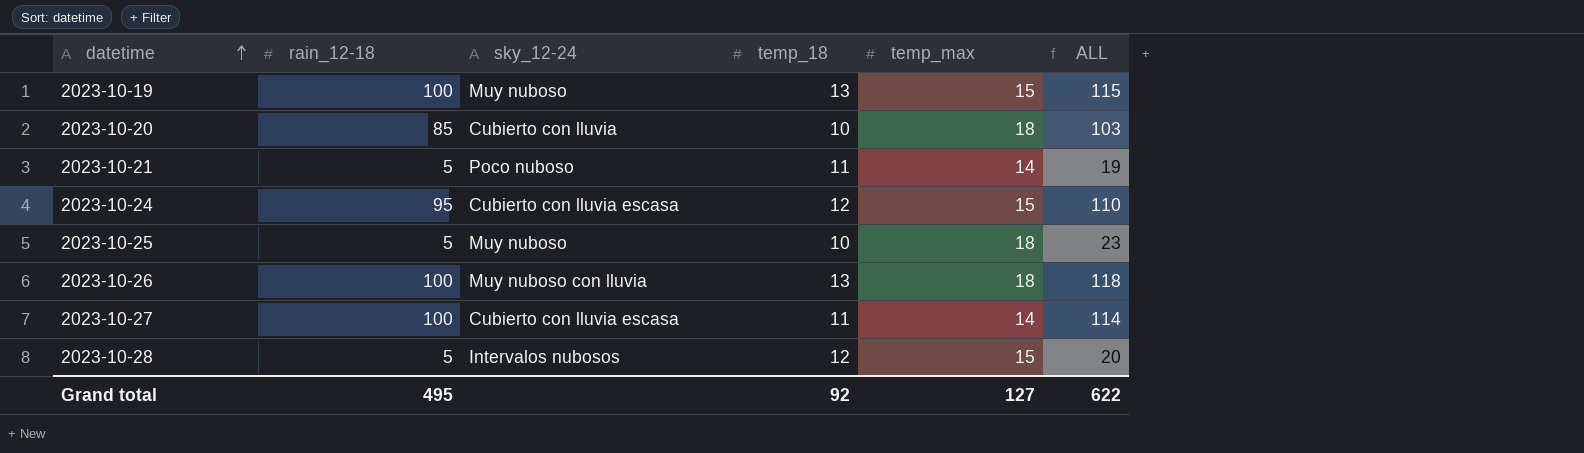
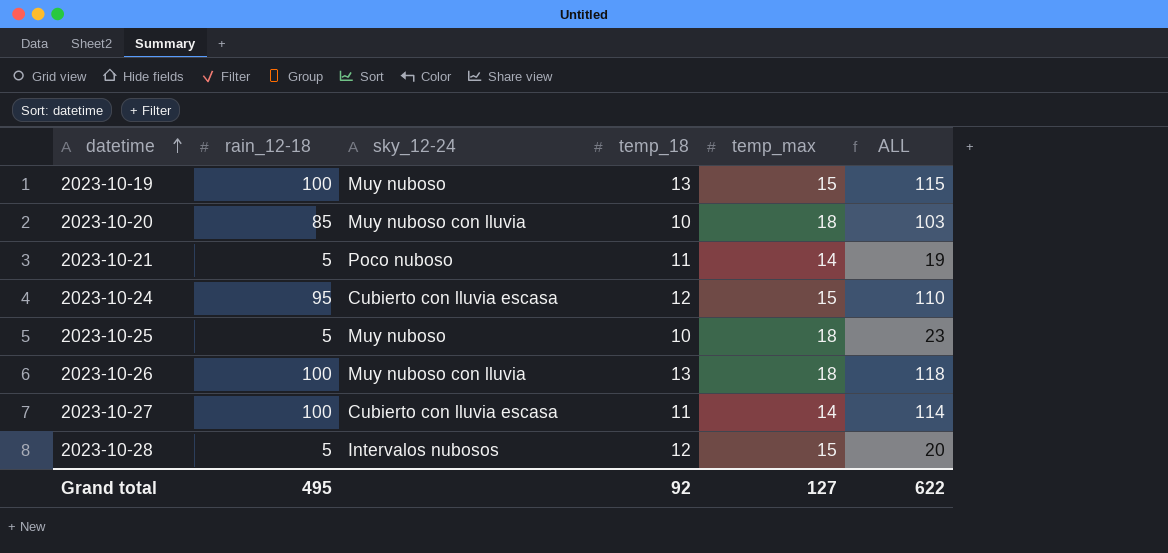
2023-10-20 | sky_12-24: Cubierto con lluvia -> Muy nuboso con lluvia

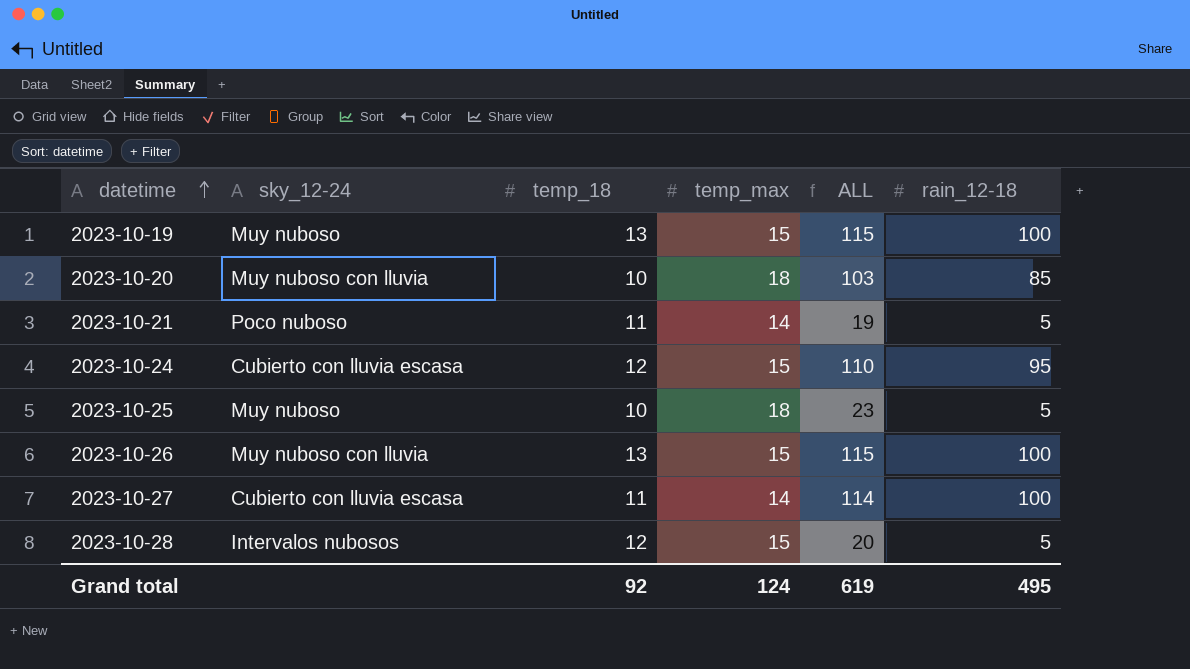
column rain_12-18 | position: 2 -> 6
2023-10-26 | temp_max: 18 -> 15
2023-10-26 | ALL: 118 -> 115
Grand total | temp_max: 127 -> 124
Grand total | ALL: 622 -> 619

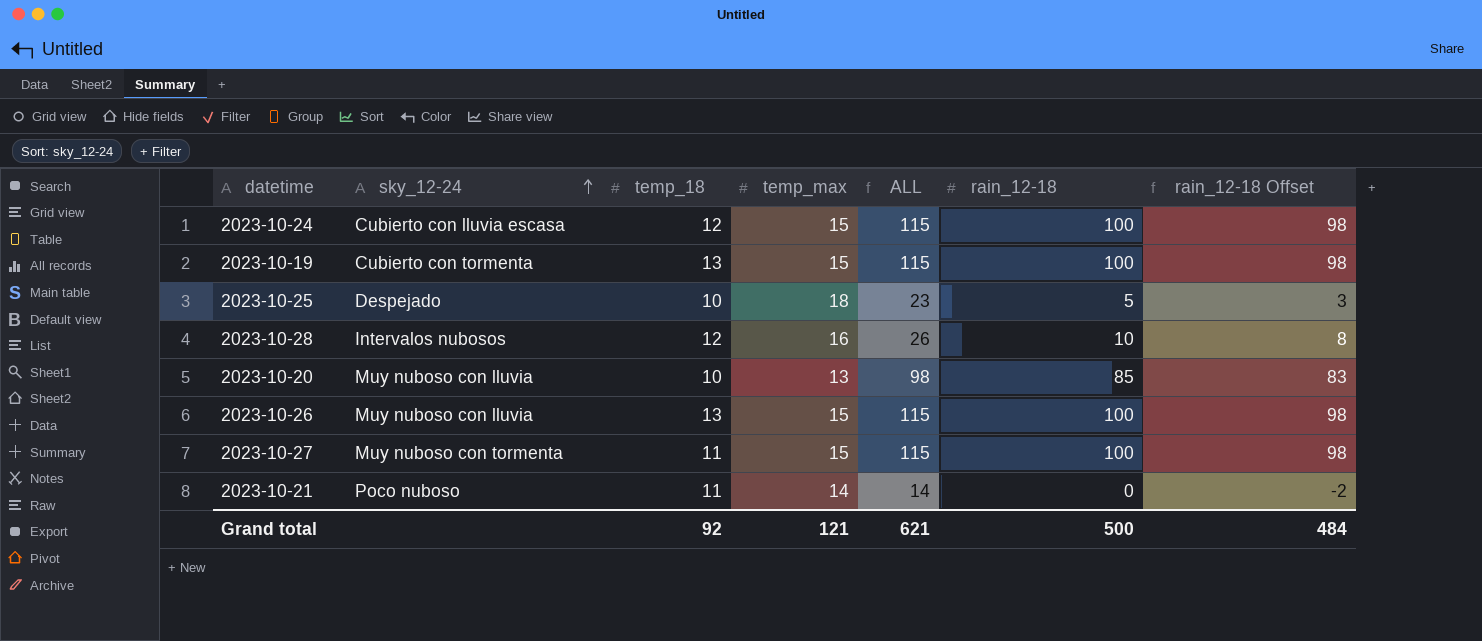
row order: datetime ascending -> sky_12-24 ascending
column rain_12-18 Offset | formula: none -> [rain_12-18] - 2
2023-10-24 | ALL: 110 -> 115
2023-10-24 | rain_12-18: 95 -> 100
2023-10-19 | sky_12-24: Muy nuboso -> Cubierto con tormenta
2023-10-25 | sky_12-24: Muy nuboso -> Despejado
2023-10-28 | temp_max: 15 -> 16
2023-10-28 | ALL: 20 -> 26
2023-10-28 | rain_12-18: 5 -> 10
2023-10-20 | temp_max: 18 -> 13
2023-10-20 | ALL: 103 -> 98
2023-10-27 | sky_12-24: Cubierto con lluvia escasa -> Muy nuboso con tormenta
2023-10-27 | temp_max: 14 -> 15
2023-10-27 | ALL: 114 -> 115
2023-10-21 | ALL: 19 -> 14
2023-10-21 | rain_12-18: 5 -> 0
Grand total | temp_max: 124 -> 121
Grand total | ALL: 619 -> 621
Grand total | rain_12-18: 495 -> 500

